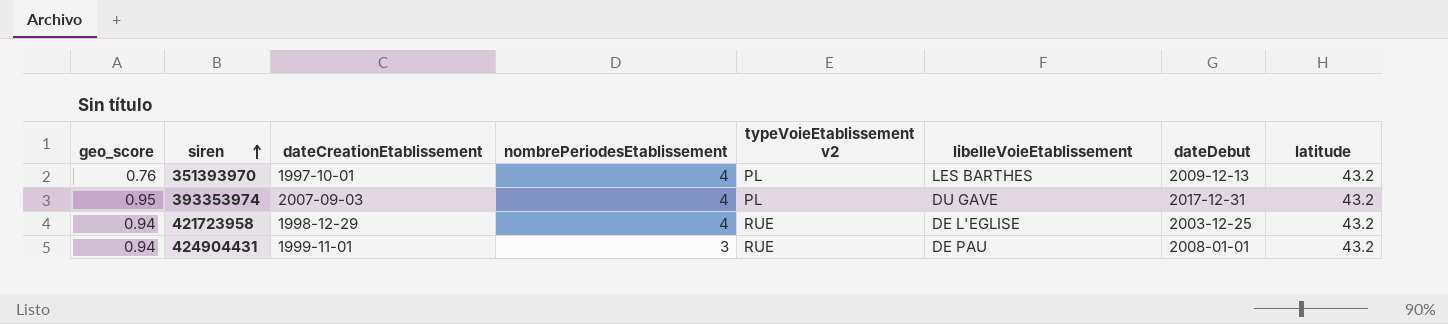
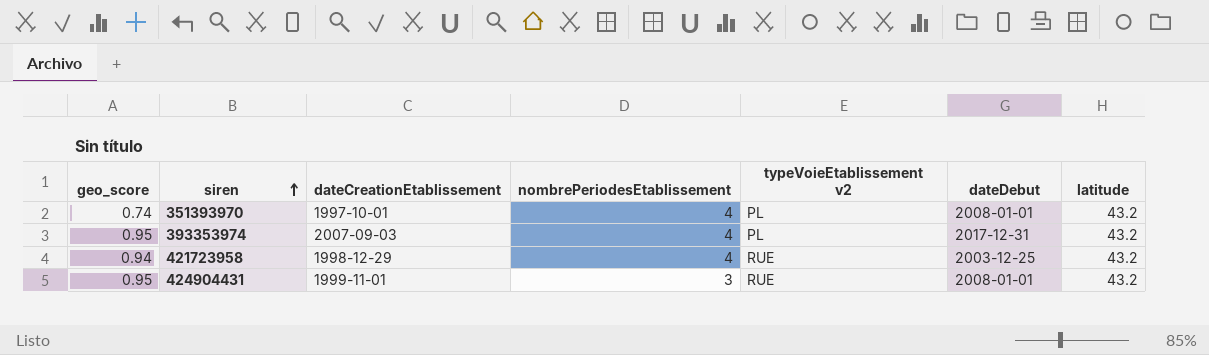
column libelleVoieEtablissement | position: 6 -> none
351393970 | geo_score: 0.76 -> 0.74
351393970 | dateDebut: 2009-12-13 -> 2008-01-01
424904431 | geo_score: 0.94 -> 0.95

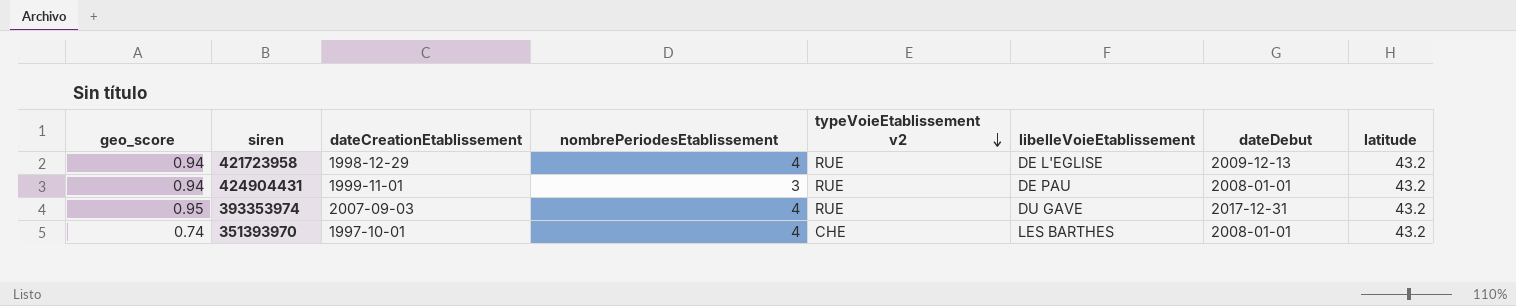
row order: siren ascending -> typeVoieEtablissement v2 descending
column libelleVoieEtablissement | position: none -> 6
421723958 | dateDebut: 2003-12-25 -> 2009-12-13
424904431 | geo_score: 0.95 -> 0.94
393353974 | typeVoieEtablissement v2: PL -> RUE
351393970 | typeVoieEtablissement v2: PL -> CHE

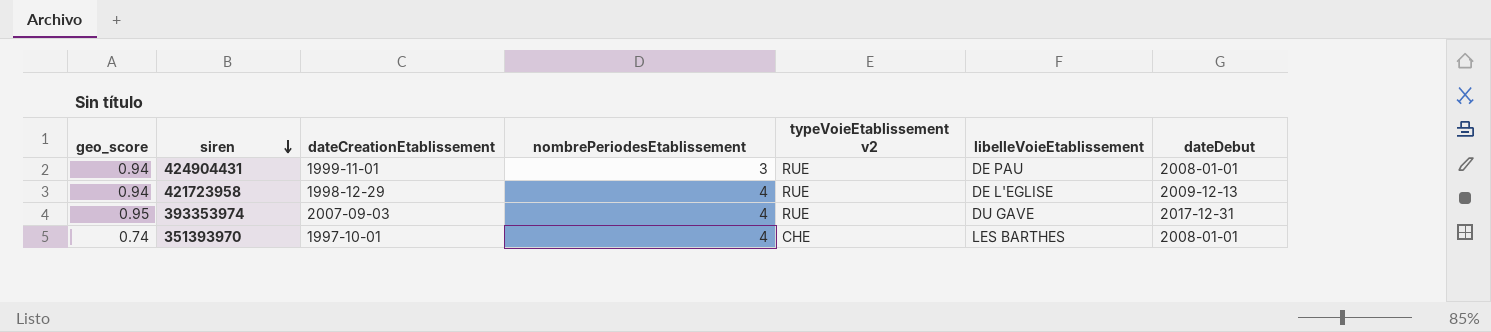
row order: typeVoieEtablissement v2 descending -> siren descending
column latitude | position: 8 -> none

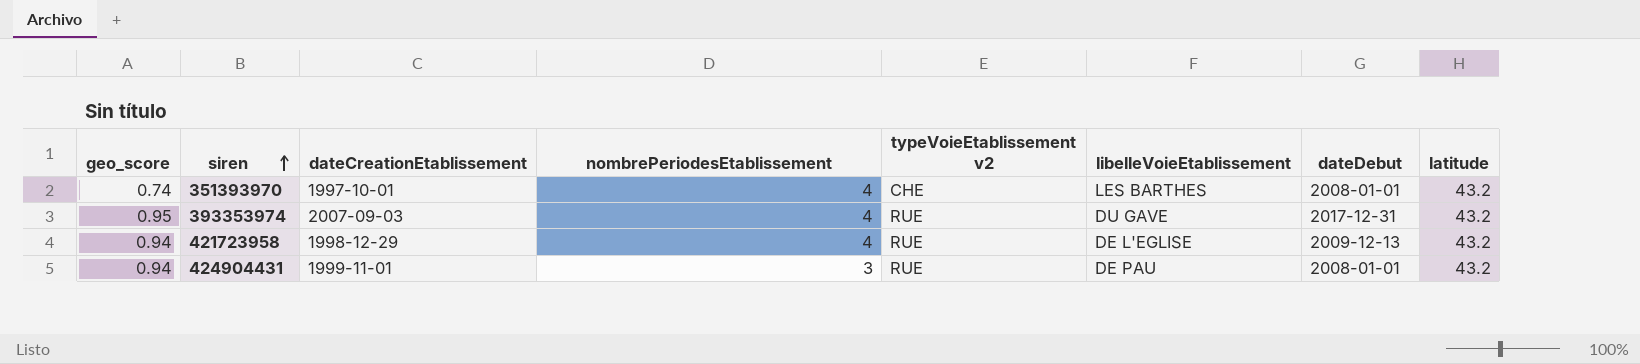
row order: siren descending -> siren ascending
column latitude | position: none -> 8

